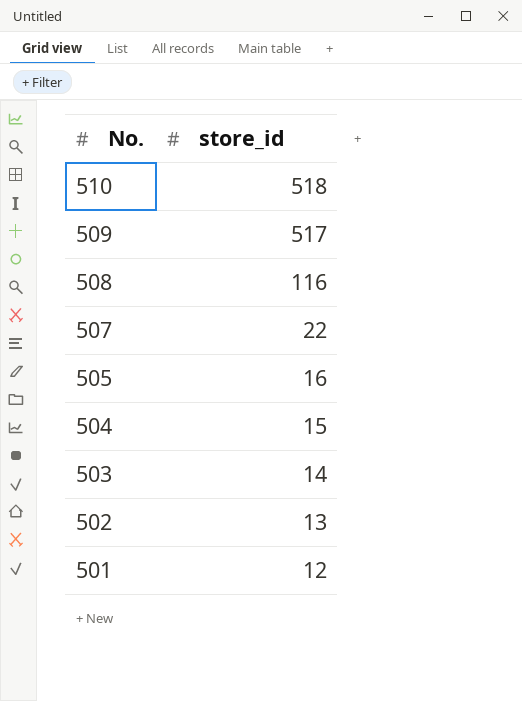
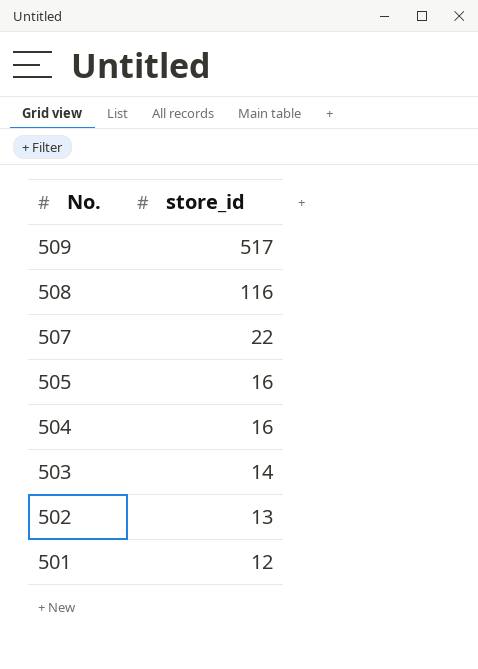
row 510: 518 -> none
504 | store_id: 15 -> 16

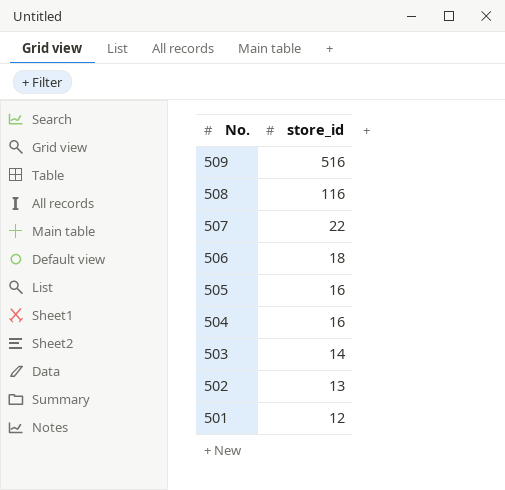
509 | store_id: 517 -> 516
row 506: none -> 18

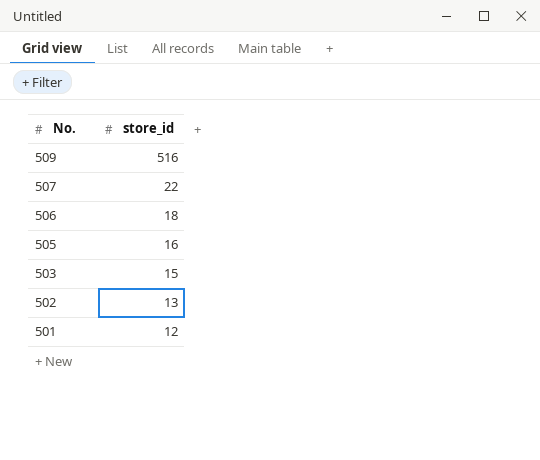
row 508: 116 -> none
row 504: 16 -> none
503 | store_id: 14 -> 15

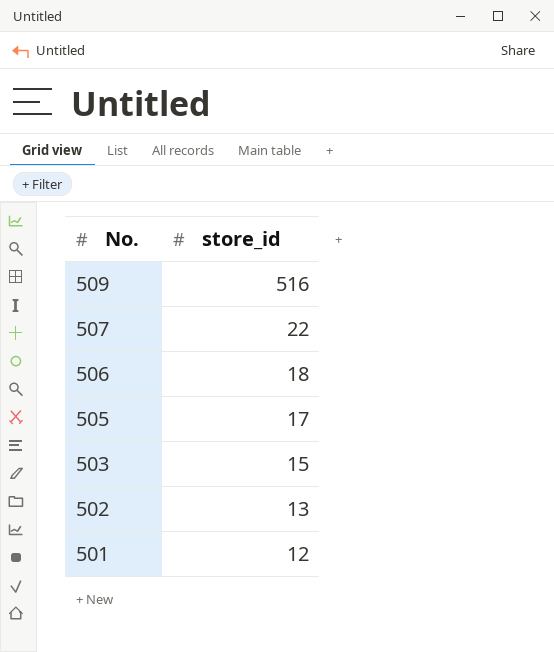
505 | store_id: 16 -> 17

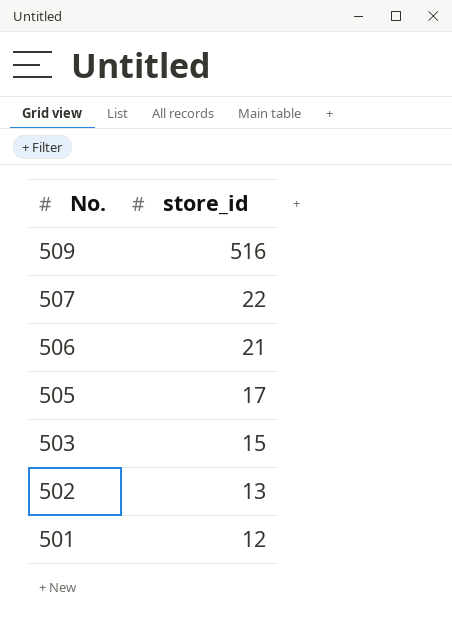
506 | store_id: 18 -> 21

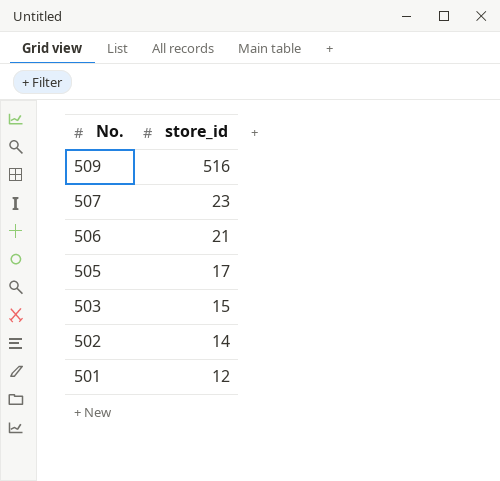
507 | store_id: 22 -> 23
502 | store_id: 13 -> 14

